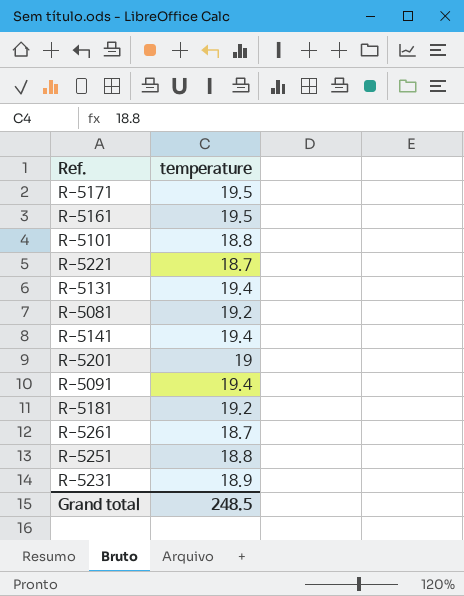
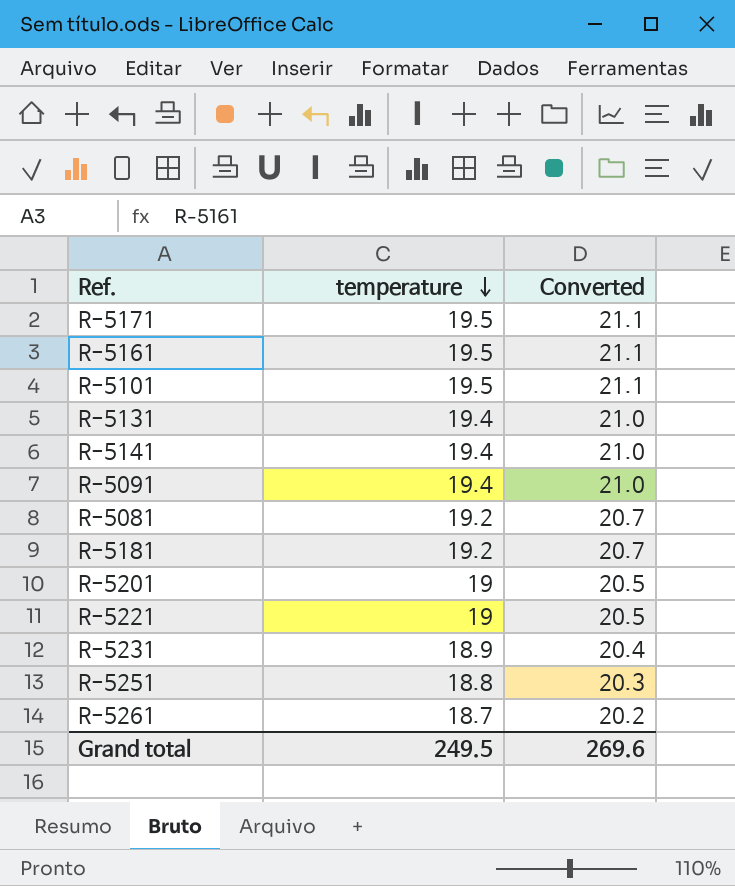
row order: none -> temperature descending
column Converted | formula: none -> [temperature] * 1.08
R-5101 | temperature: 18.8 -> 19.5
R-5221 | temperature: 18.7 -> 19
Grand total | temperature: 248.5 -> 249.5

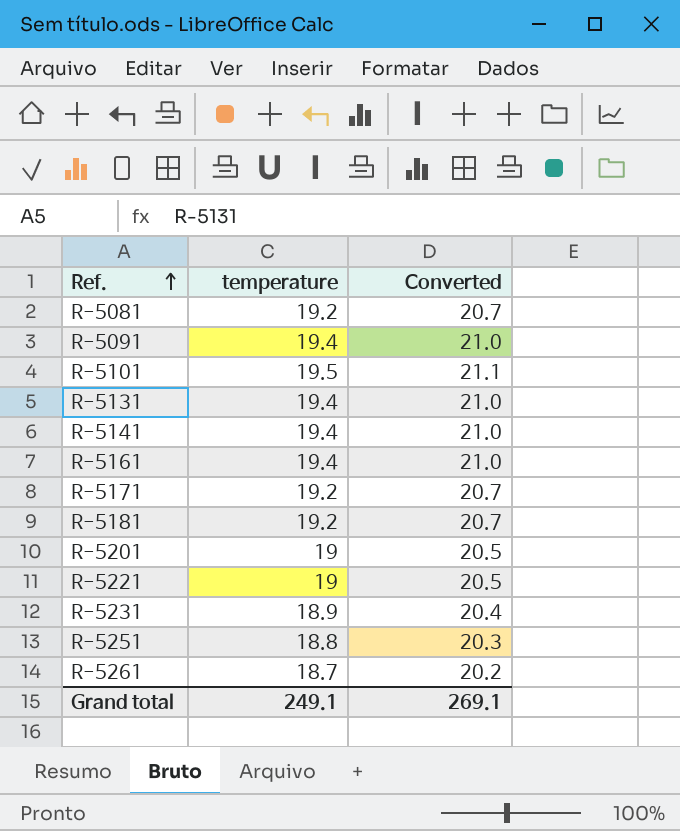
row order: temperature descending -> Ref. ascending
R-5161 | temperature: 19.5 -> 19.4
R-5161 | Converted: 21.1 -> 21.0
R-5171 | temperature: 19.5 -> 19.2
R-5171 | Converted: 21.1 -> 20.7
Grand total | temperature: 249.5 -> 249.1
Grand total | Converted: 269.6 -> 269.1

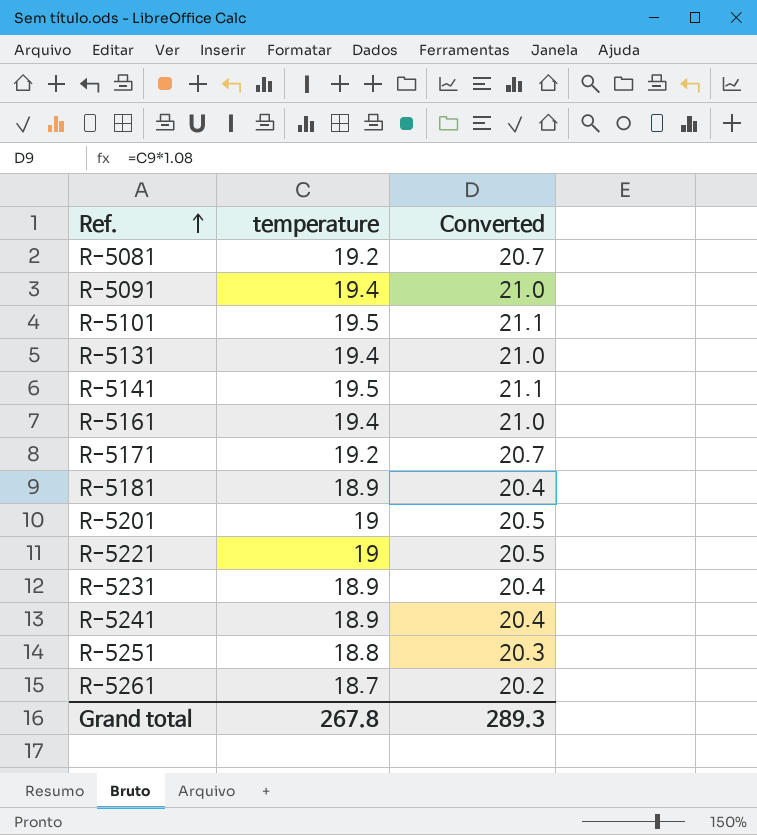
R-5141 | temperature: 19.4 -> 19.5
R-5141 | Converted: 21.0 -> 21.1
R-5181 | temperature: 19.2 -> 18.9
R-5181 | Converted: 20.7 -> 20.4
row R-5241: none -> 18.9 | 20.4
Grand total | temperature: 249.1 -> 267.8
Grand total | Converted: 269.1 -> 289.3

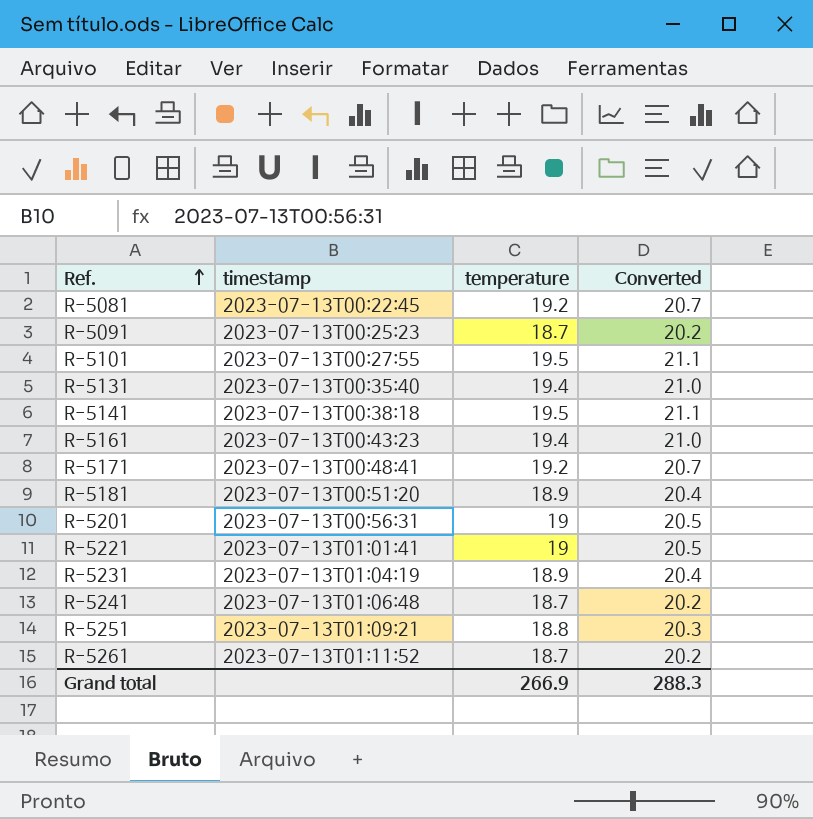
column timestamp | position: none -> 2
R-5091 | temperature: 19.4 -> 18.7
R-5091 | Converted: 21.0 -> 20.2
R-5241 | temperature: 18.9 -> 18.7
R-5241 | Converted: 20.4 -> 20.2
Grand total | temperature: 267.8 -> 266.9
Grand total | Converted: 289.3 -> 288.3

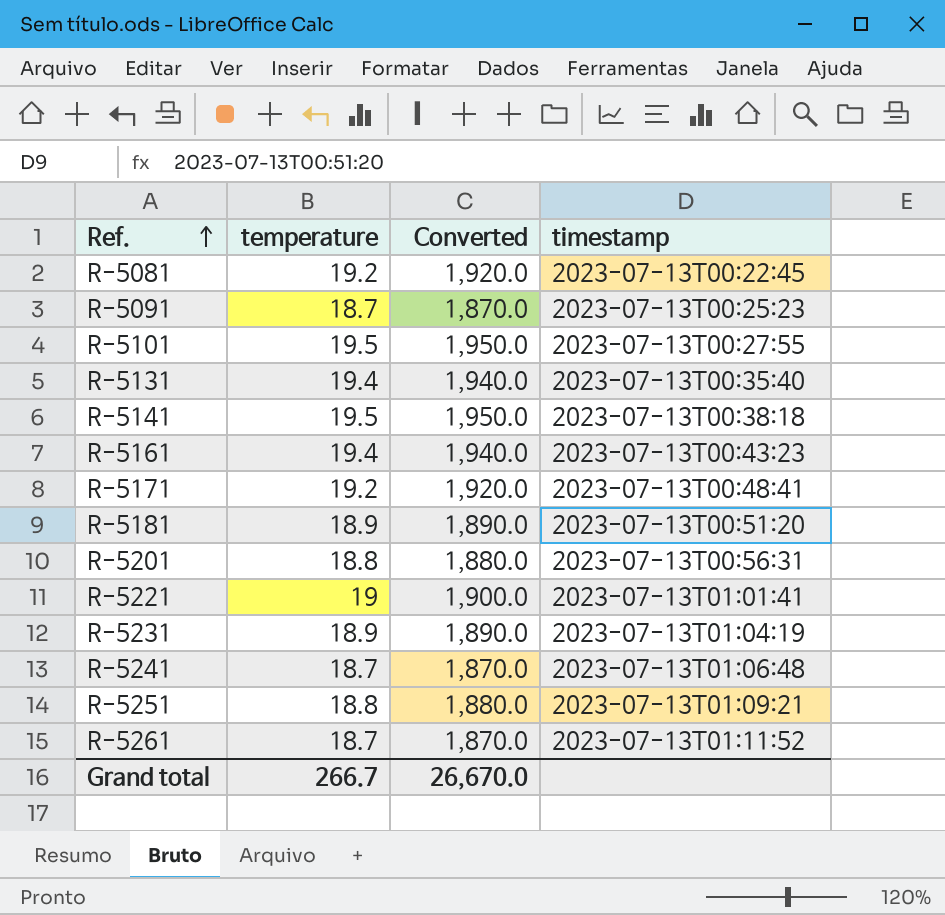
column Converted | formula: [temperature] * 1.08 -> [temperature] * 100
column timestamp | position: 2 -> 4
R-5201 | temperature: 19 -> 18.8
Grand total | temperature: 266.9 -> 266.7
Grand total | Converted: 288.3 -> 26,670.0

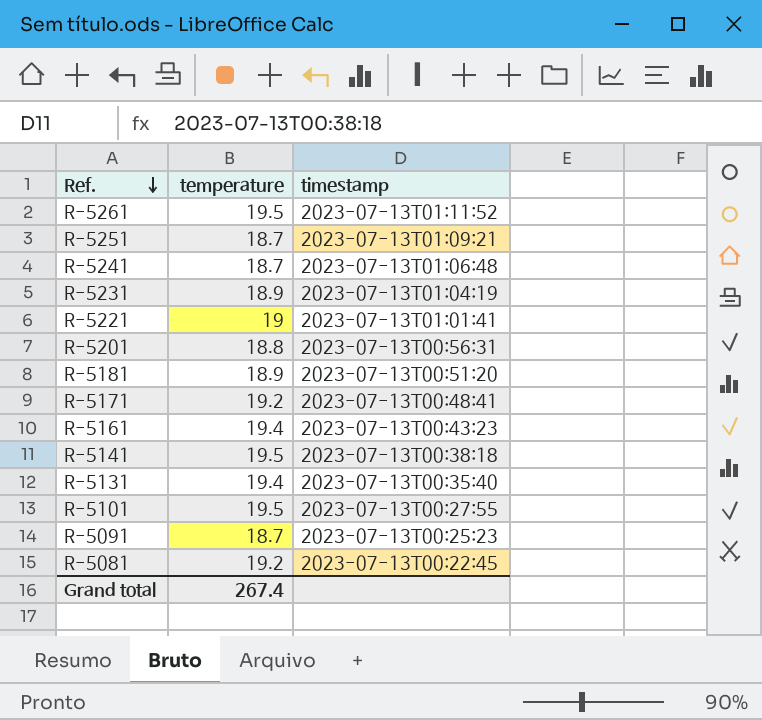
row order: Ref. ascending -> Ref. descending
column Converted | formula: [temperature] * 100 -> none
R-5261 | temperature: 18.7 -> 19.5
R-5251 | temperature: 18.8 -> 18.7
Grand total | temperature: 266.7 -> 267.4

